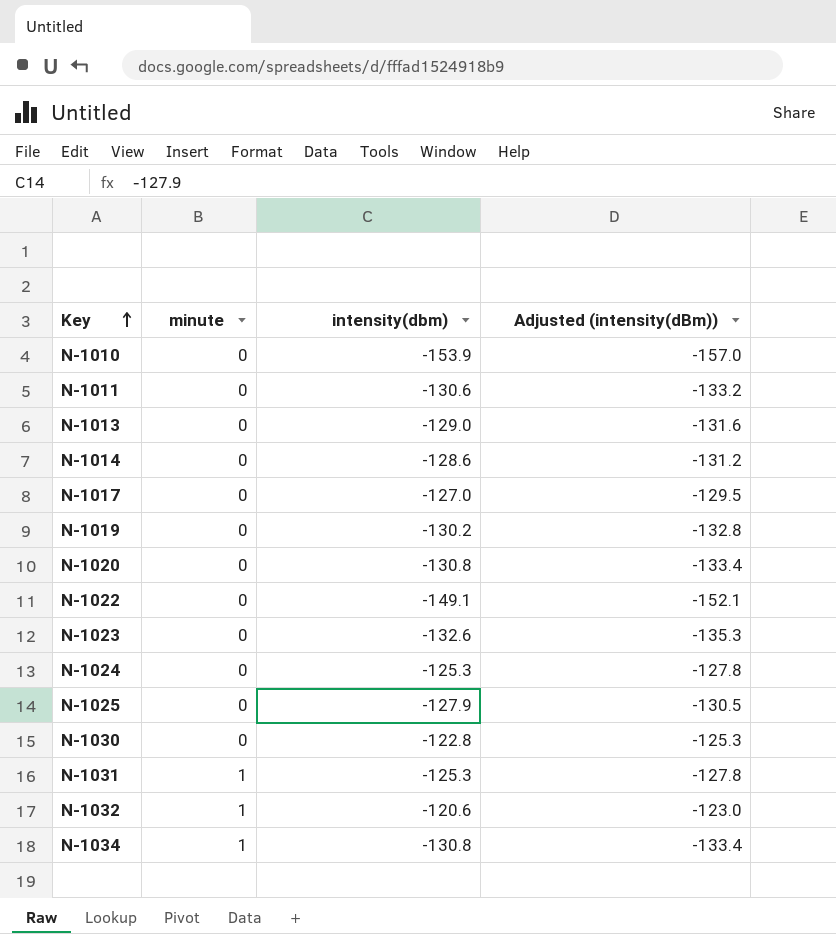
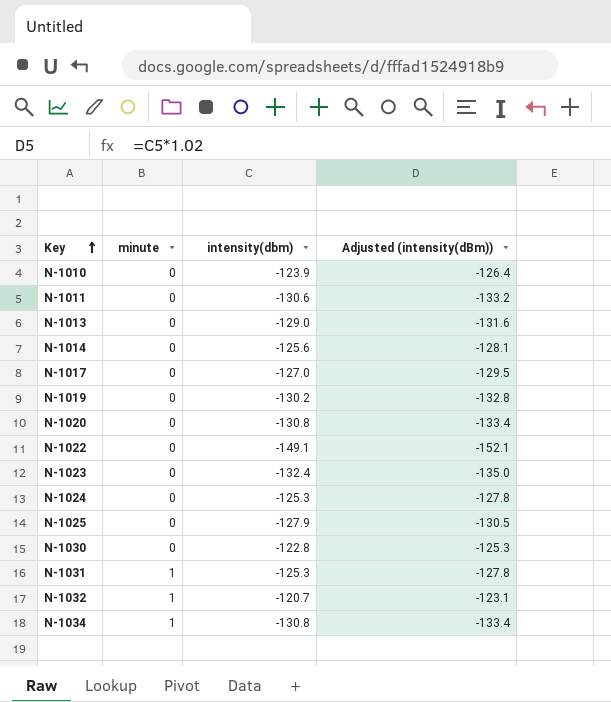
N-1010 | intensity(dbm): -153.9 -> -123.9
N-1010 | Adjusted (intensity(dBm)): -157.0 -> -126.4
N-1014 | intensity(dbm): -128.6 -> -125.6
N-1014 | Adjusted (intensity(dBm)): -131.2 -> -128.1
N-1023 | intensity(dbm): -132.6 -> -132.4
N-1023 | Adjusted (intensity(dBm)): -135.3 -> -135.0
N-1032 | intensity(dbm): -120.6 -> -120.7
N-1032 | Adjusted (intensity(dBm)): -123.0 -> -123.1

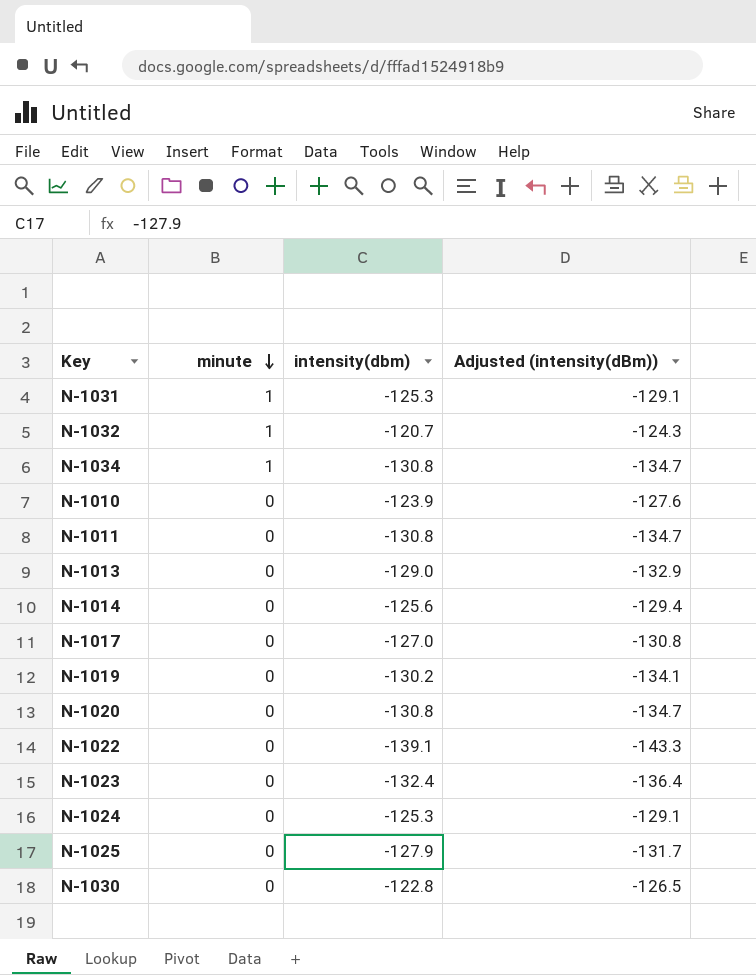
row order: Key ascending -> minute descending
column Adjusted (intensity(dBm)) | formula: [intensity(dbm)] * 1.02 -> [intensity(dbm)] * 1.03
N-1011 | intensity(dbm): -130.6 -> -130.8
N-1022 | intensity(dbm): -149.1 -> -139.1

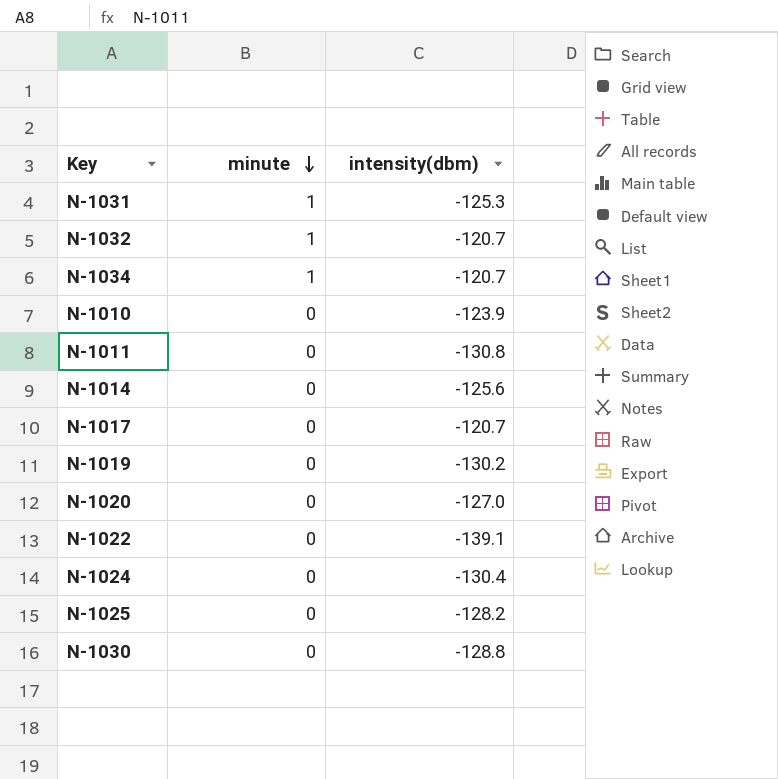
column Adjusted (intensity(dBm)) | formula: [intensity(dbm)] * 1.03 -> none
row N-1013: 0 | -129.0 | -132.9 -> none
row N-1023: 0 | -132.4 | -136.4 -> none
N-1034 | intensity(dbm): -130.8 -> -120.7
N-1017 | intensity(dbm): -127.0 -> -120.7
N-1020 | intensity(dbm): -130.8 -> -127.0
N-1024 | intensity(dbm): -125.3 -> -130.4
N-1025 | intensity(dbm): -127.9 -> -128.2
N-1030 | intensity(dbm): -122.8 -> -128.8

